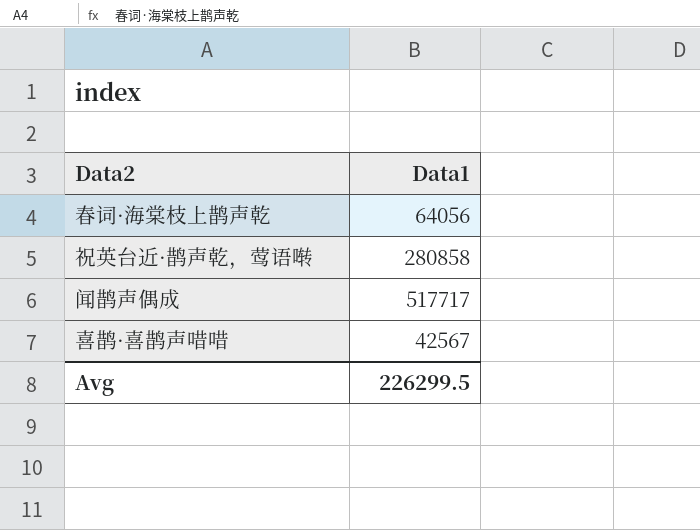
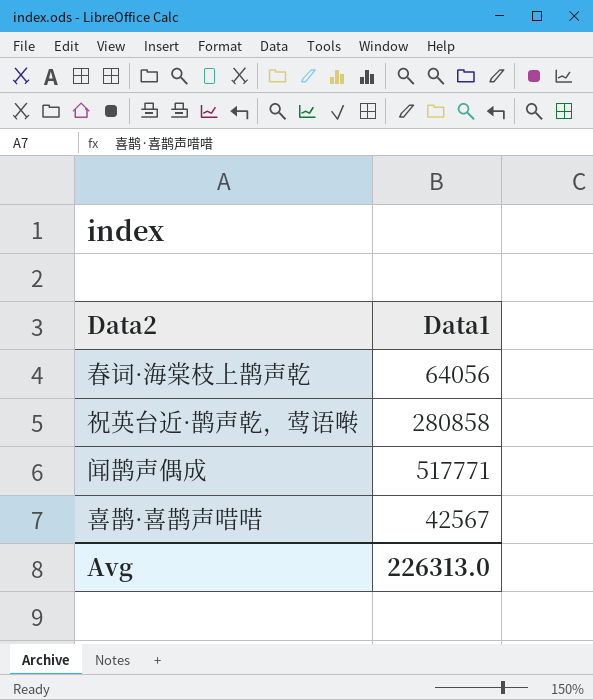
闻鹊声偶成 | Data1: 517717 -> 517771
Avg | Data1: 226299.5 -> 226313.0

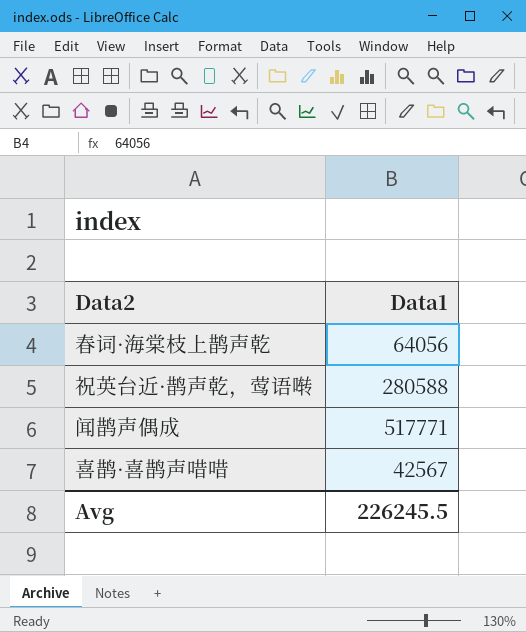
祝英台近·鹊声乾，莺语啭 | Data1: 280858 -> 280588
Avg | Data1: 226313.0 -> 226245.5

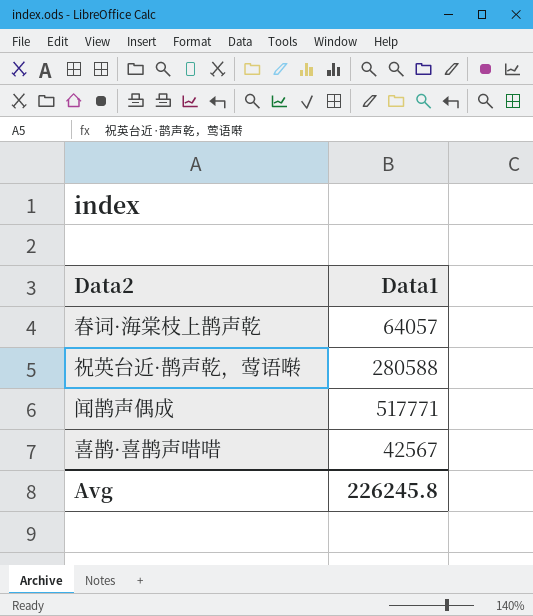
春词·海棠枝上鹊声乾 | Data1: 64056 -> 64057
Avg | Data1: 226245.5 -> 226245.8

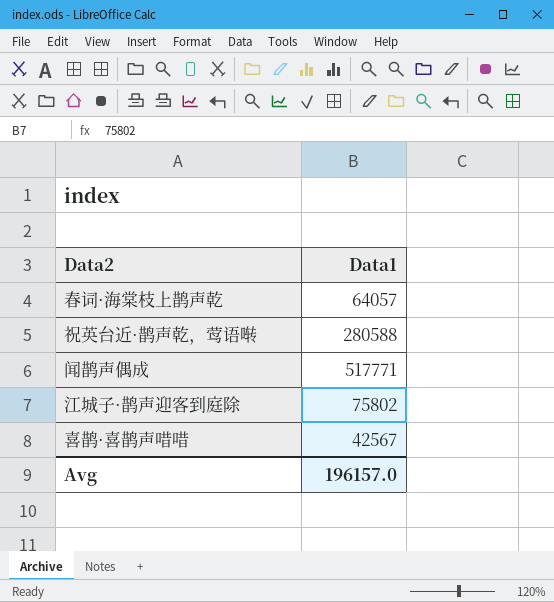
row 江城子·鹊声迎客到庭除: none -> 75802
Avg | Data1: 226245.8 -> 196157.0

